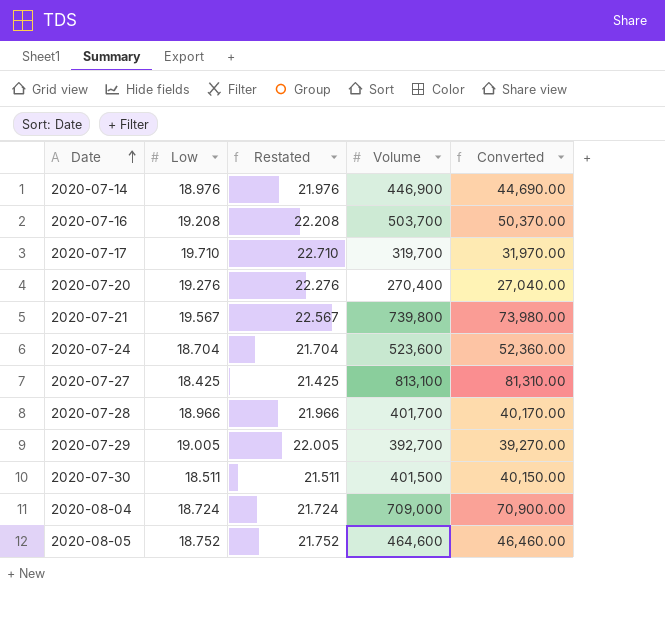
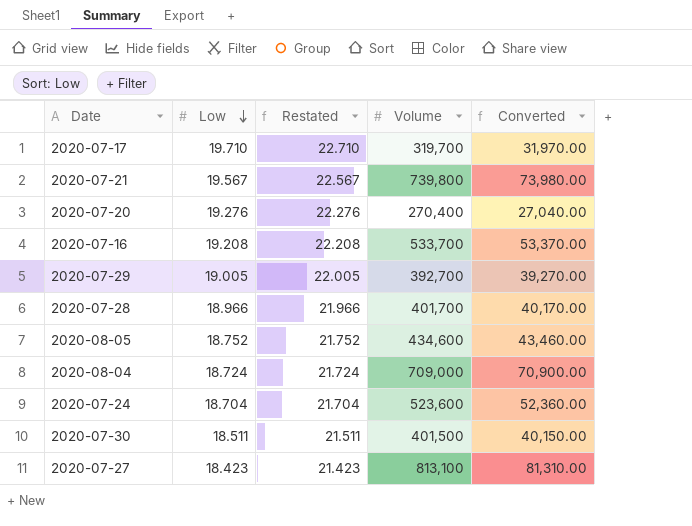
row order: Date ascending -> Low descending
row 2020-07-14: 18.976 | 21.976 | 446,900 | 44,690.00 -> none
2020-07-16 | Volume: 503,700 -> 533,700
2020-07-16 | Converted: 50,370.00 -> 53,370.00
2020-08-05 | Volume: 464,600 -> 434,600
2020-08-05 | Converted: 46,460.00 -> 43,460.00
2020-07-27 | Low: 18.425 -> 18.423
2020-07-27 | Restated: 21.425 -> 21.423

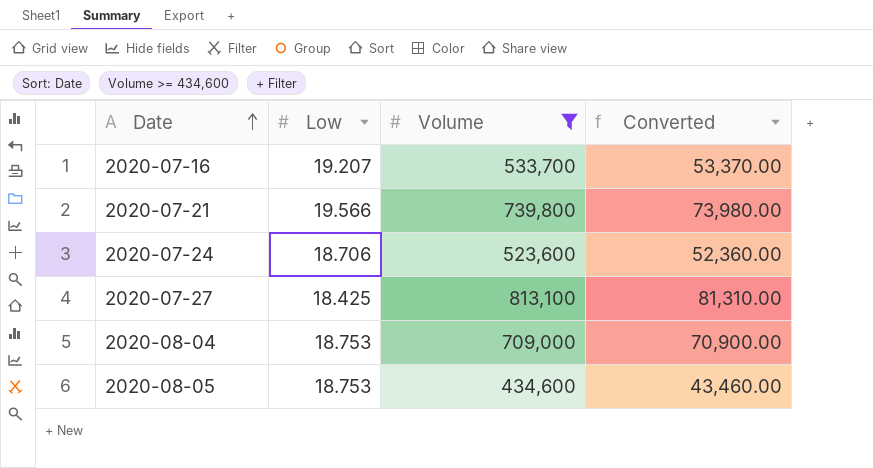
filter: none -> Volume >= 434,600
row order: Low descending -> Date ascending
column Restated | formula: [Low] + 3 -> none
2020-07-16 | Low: 19.208 -> 19.207
2020-07-21 | Low: 19.567 -> 19.566
2020-07-24 | Low: 18.704 -> 18.706
2020-07-27 | Low: 18.423 -> 18.425
2020-08-04 | Low: 18.724 -> 18.753
2020-08-05 | Low: 18.752 -> 18.753

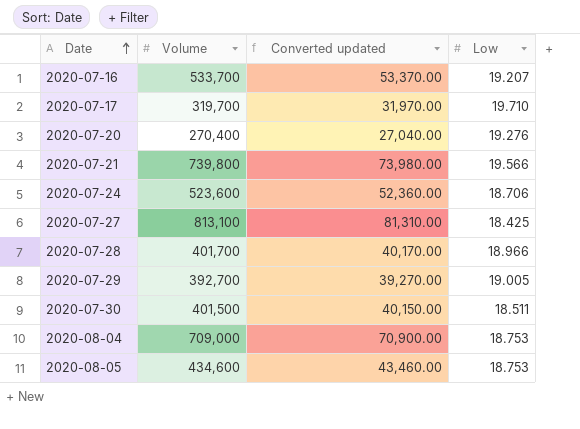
filter: Volume >= 434,600 -> none
column name: Converted -> Converted updated
column Low | position: 2 -> 4

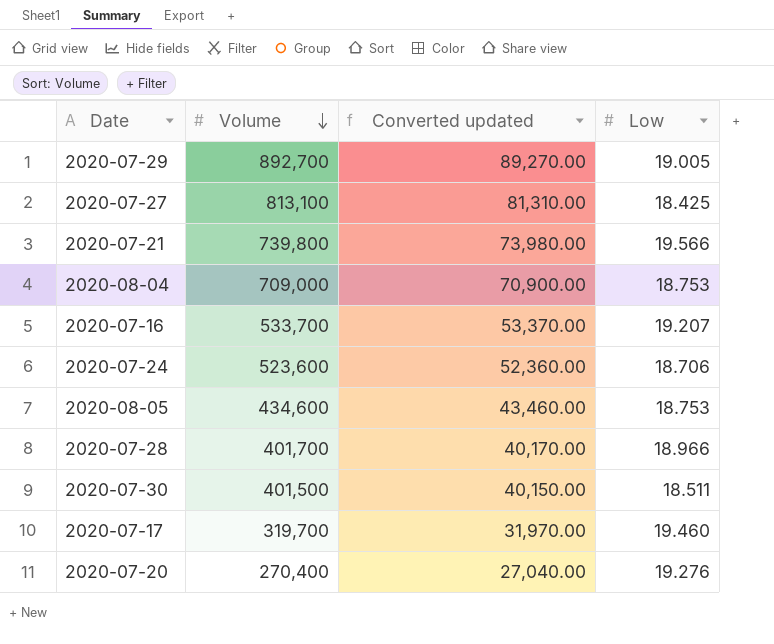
row order: Date ascending -> Volume descending
2020-07-29 | Volume: 392,700 -> 892,700
2020-07-29 | Converted updated: 39,270.00 -> 89,270.00
2020-07-17 | Low: 19.710 -> 19.460

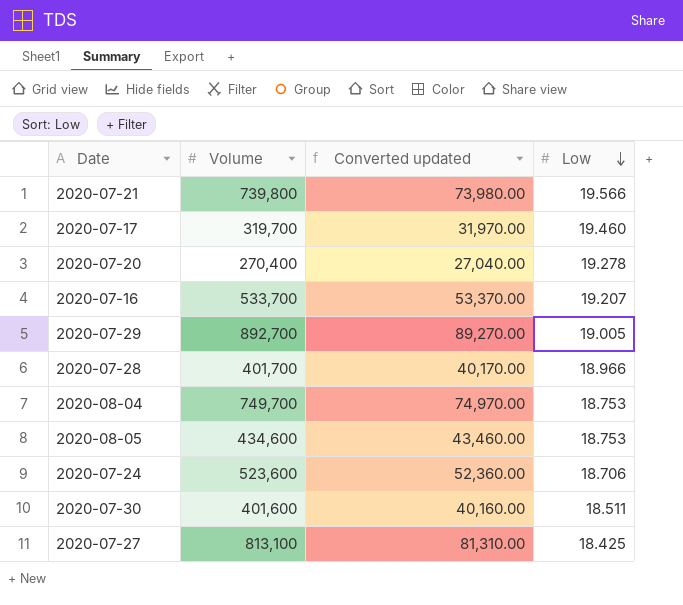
row order: Volume descending -> Low descending
2020-07-20 | Low: 19.276 -> 19.278
2020-08-04 | Volume: 709,000 -> 749,700
2020-08-04 | Converted updated: 70,900.00 -> 74,970.00
2020-07-30 | Volume: 401,500 -> 401,600
2020-07-30 | Converted updated: 40,150.00 -> 40,160.00

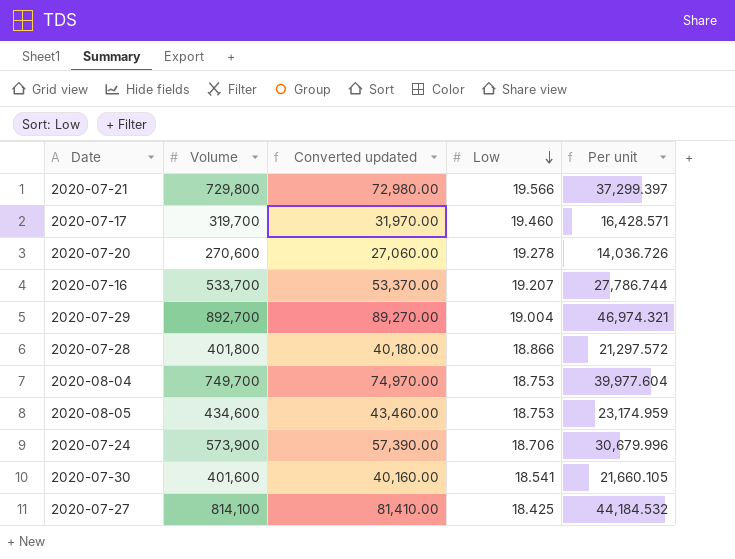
column Per unit | formula: none -> [Volume] / [Low]
2020-07-21 | Volume: 739,800 -> 729,800
2020-07-21 | Converted updated: 73,980.00 -> 72,980.00
2020-07-20 | Volume: 270,400 -> 270,600
2020-07-20 | Converted updated: 27,040.00 -> 27,060.00
2020-07-29 | Low: 19.005 -> 19.004
2020-07-28 | Volume: 401,700 -> 401,800
2020-07-28 | Converted updated: 40,170.00 -> 40,180.00
2020-07-28 | Low: 18.966 -> 18.866
2020-07-24 | Volume: 523,600 -> 573,900
2020-07-24 | Converted updated: 52,360.00 -> 57,390.00
2020-07-30 | Low: 18.511 -> 18.541
2020-07-27 | Volume: 813,100 -> 814,100
2020-07-27 | Converted updated: 81,310.00 -> 81,410.00

